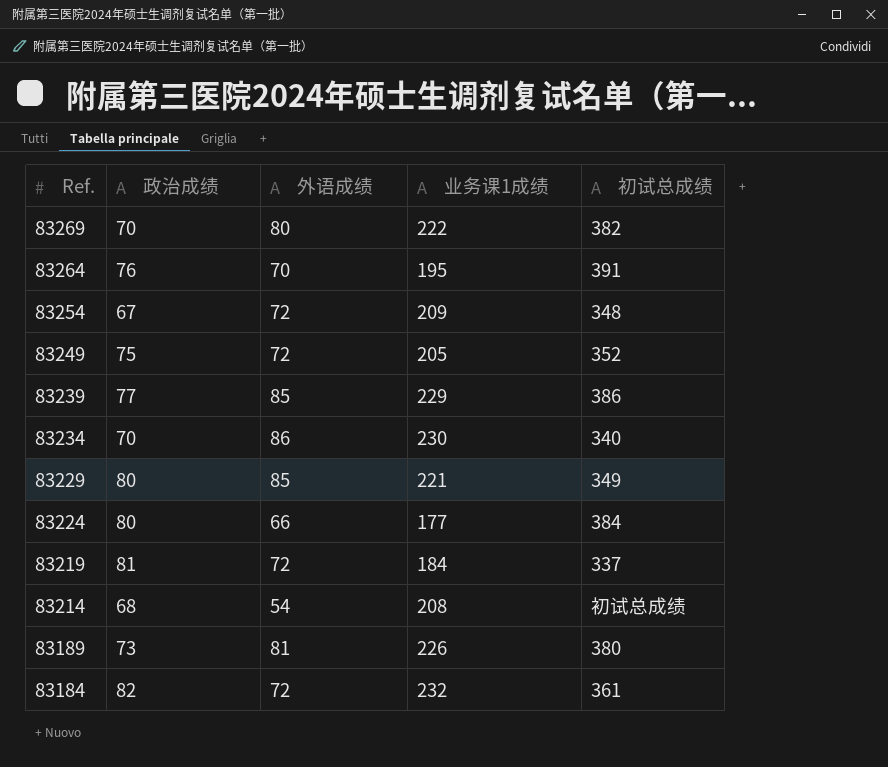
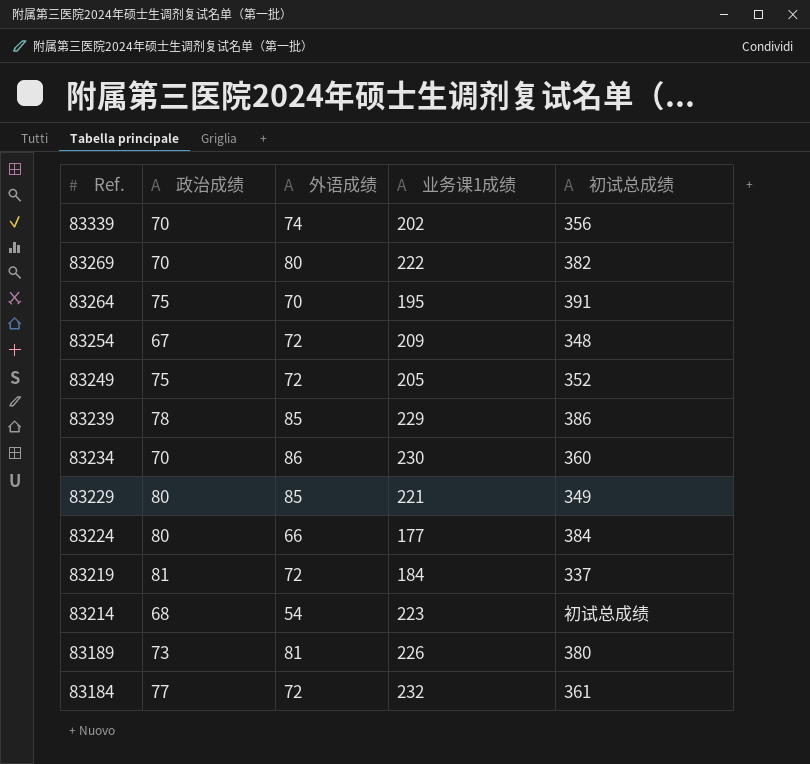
row 83339: none -> 70 | 74 | 202 | 356
83264 | 政治成绩: 76 -> 75
83239 | 政治成绩: 77 -> 78
83234 | 初试总成绩: 340 -> 360
83214 | 业务课1成绩: 208 -> 223
83184 | 政治成绩: 82 -> 77

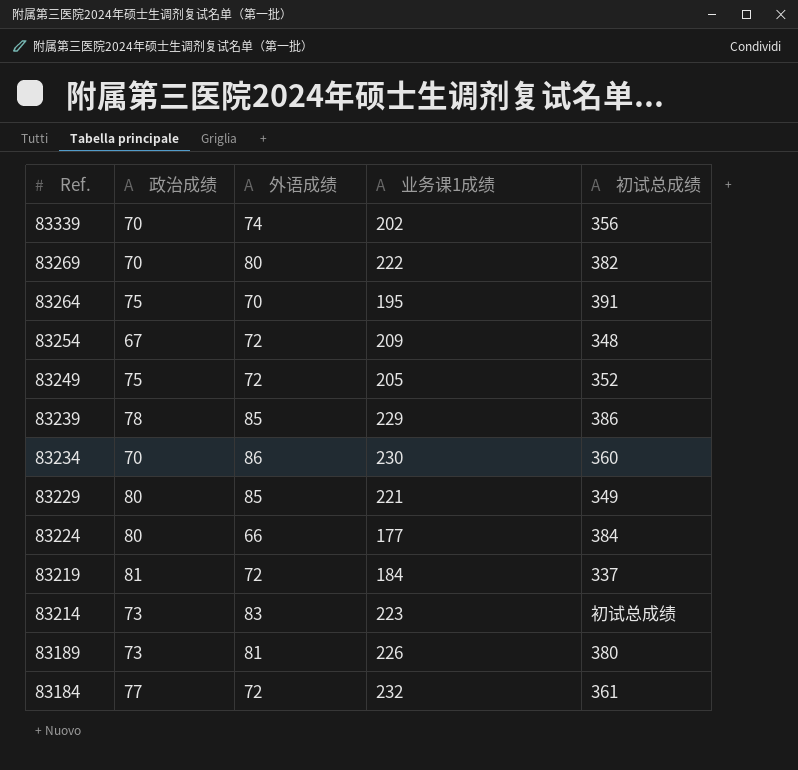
83214 | 政治成绩: 68 -> 73
83214 | 外语成绩: 54 -> 83

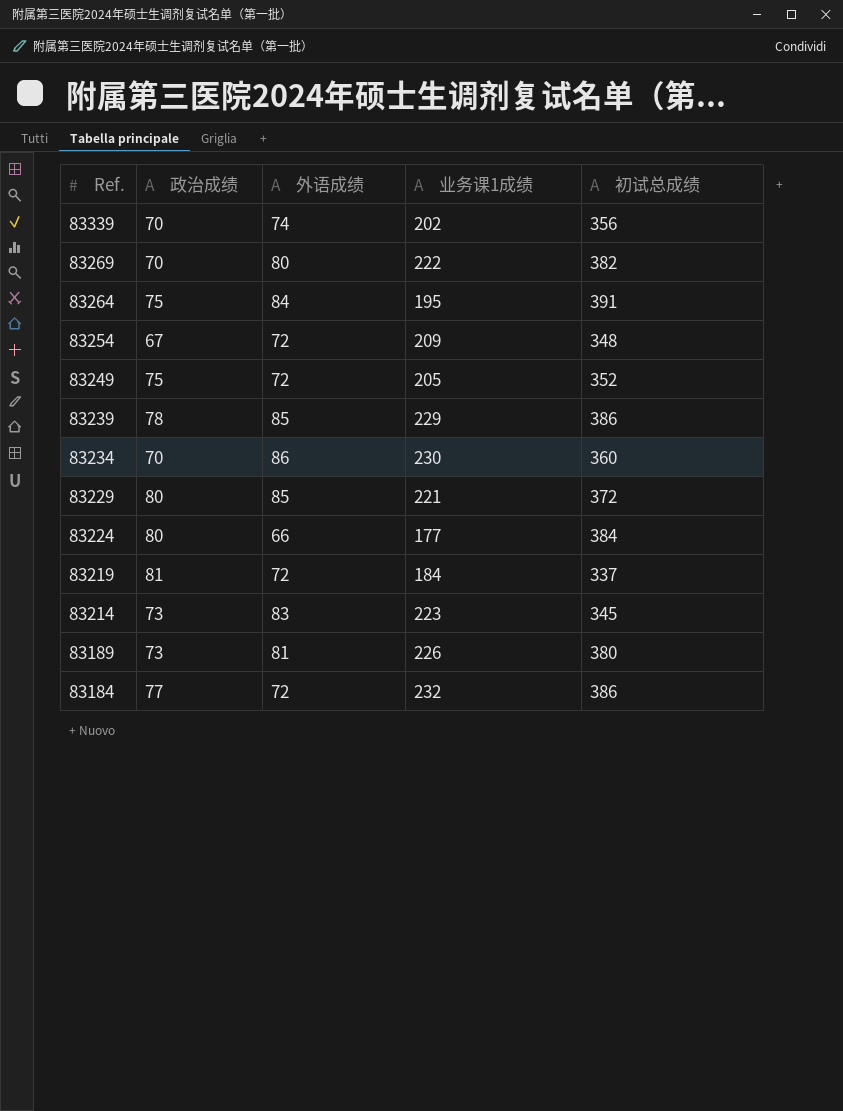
83264 | 外语成绩: 70 -> 84
83229 | 初试总成绩: 349 -> 372
83214 | 初试总成绩: 初试总成绩 -> 345
83184 | 初试总成绩: 361 -> 386

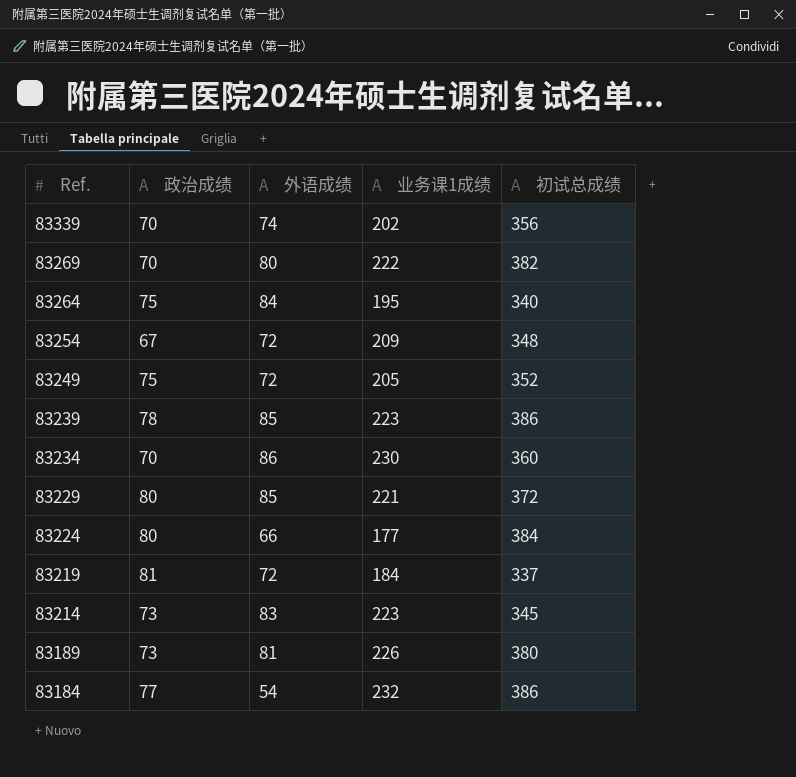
83264 | 初试总成绩: 391 -> 340
83239 | 业务课1成绩: 229 -> 223
83184 | 外语成绩: 72 -> 54

